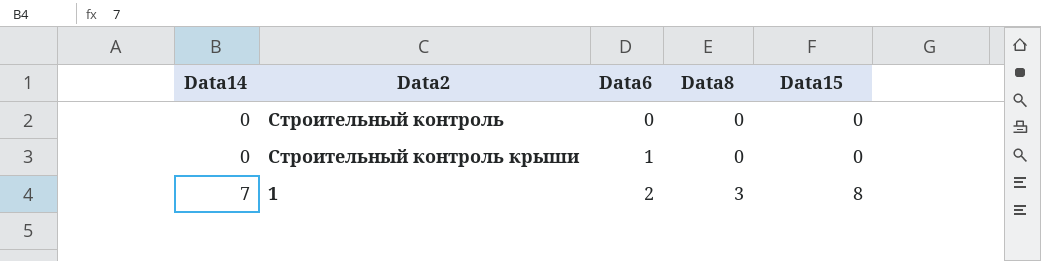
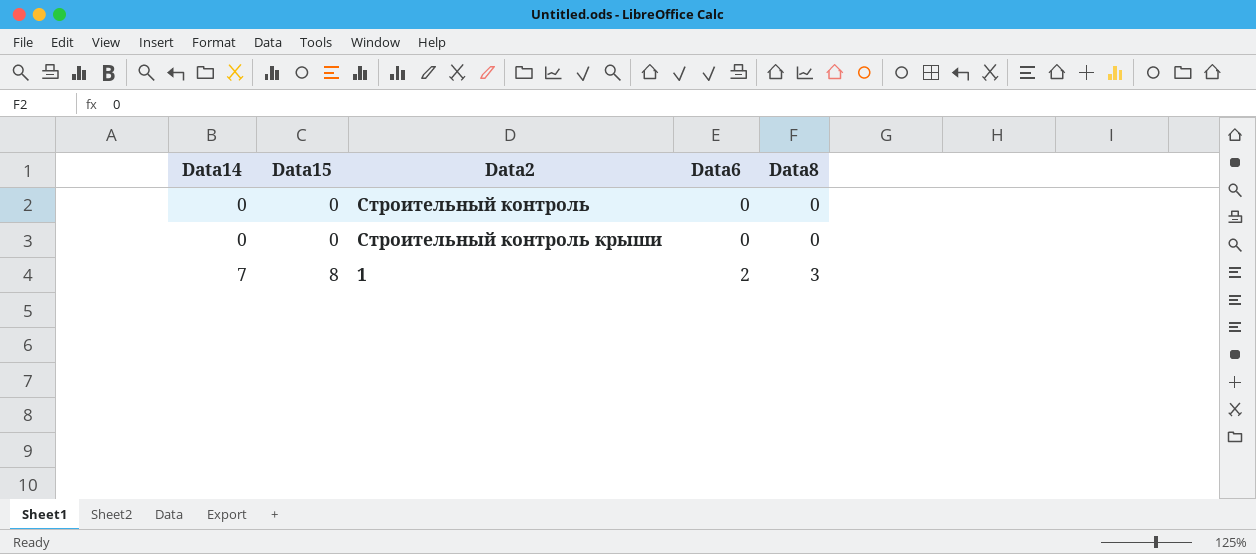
column Data15 | position: 5 -> 2
Строительный контроль крыши | Data6: 1 -> 0

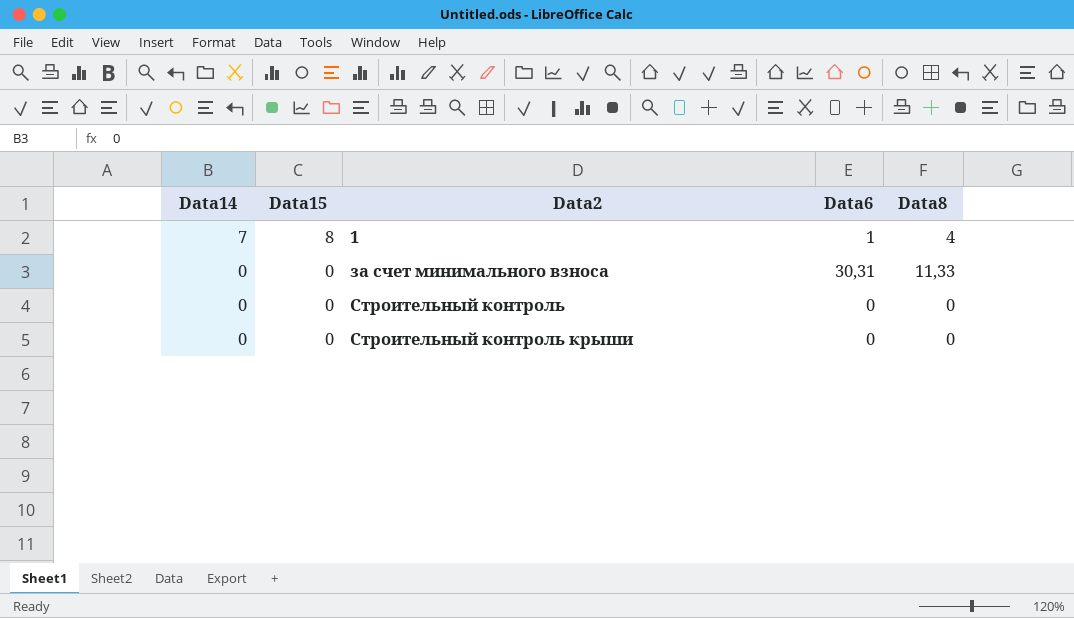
row order: Data14 ascending -> Data14 descending
1 | Data6: 2 -> 1
1 | Data8: 3 -> 4
row за счет минимального взноса: none -> 0 | 0 | 30,31 | 11,33

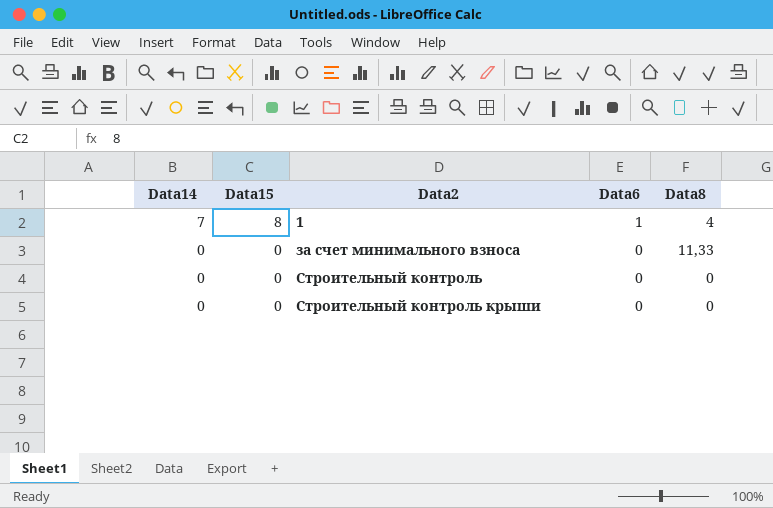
за счет минимального взноса | Data6: 30,31 -> 0

